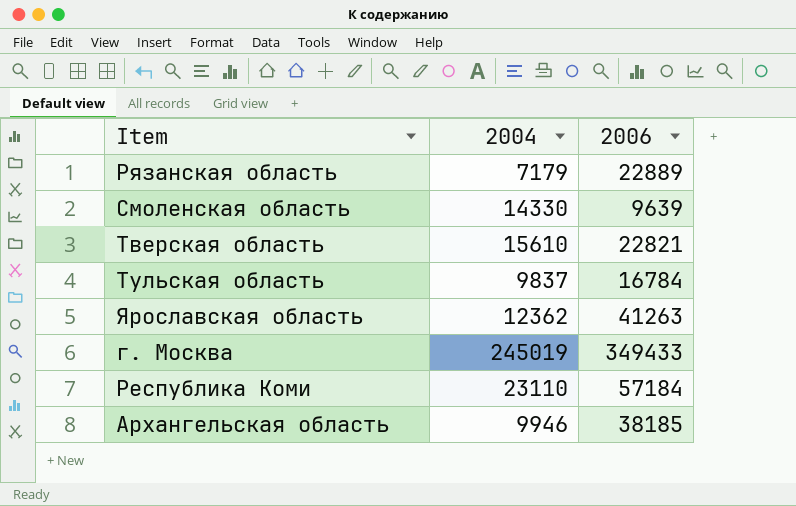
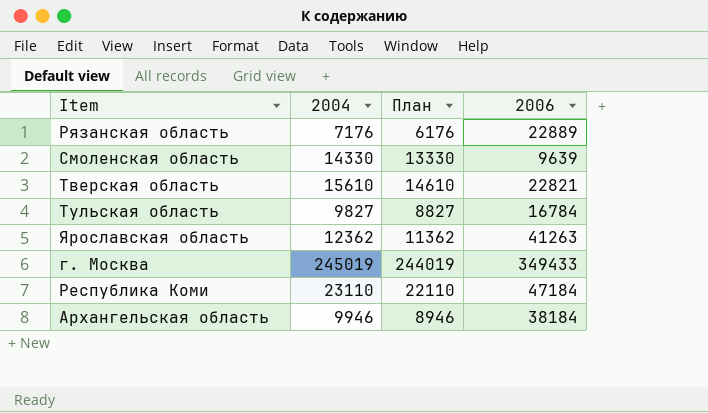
column План | formula: none -> [2004] - 1000
Рязанская область | 2004: 7179 -> 7176
Тульская область | 2004: 9837 -> 9827
Республика Коми | 2006: 57184 -> 47184
Архангельская область | 2006: 38185 -> 38184

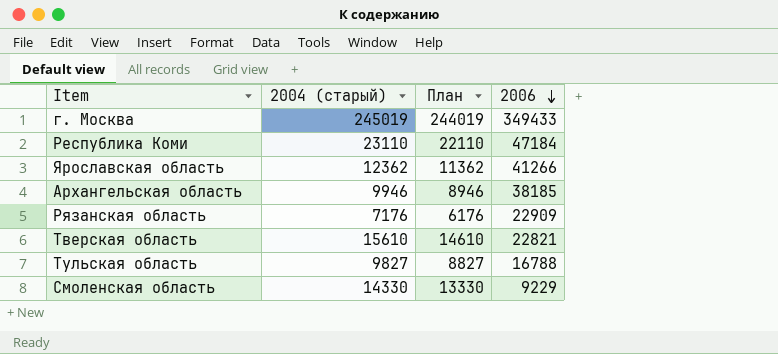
row order: none -> 2006 descending
column name: 2004 -> 2004 (старый)
Ярославская область | 2006: 41263 -> 41266
Архангельская область | 2006: 38184 -> 38185
Рязанская область | 2006: 22889 -> 22909
Тульская область | 2006: 16784 -> 16788
Смоленская область | 2006: 9639 -> 9229

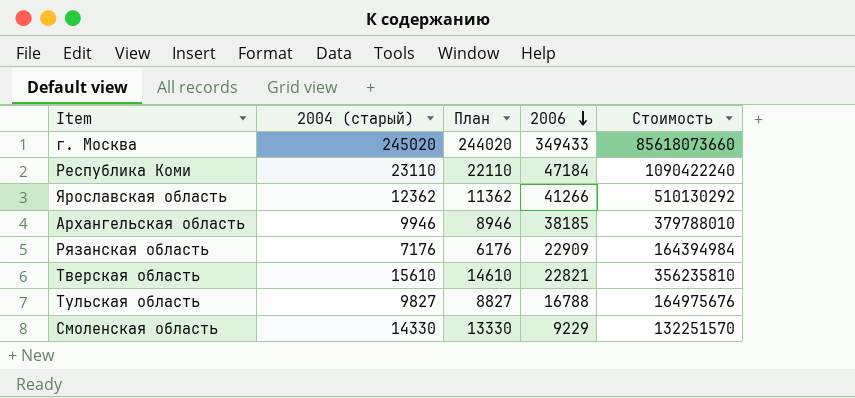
column Стоимость | formula: none -> [2004 (старый)] * [2006]
г. Москва | 2004 (старый): 245019 -> 245020
г. Москва | План: 244019 -> 244020

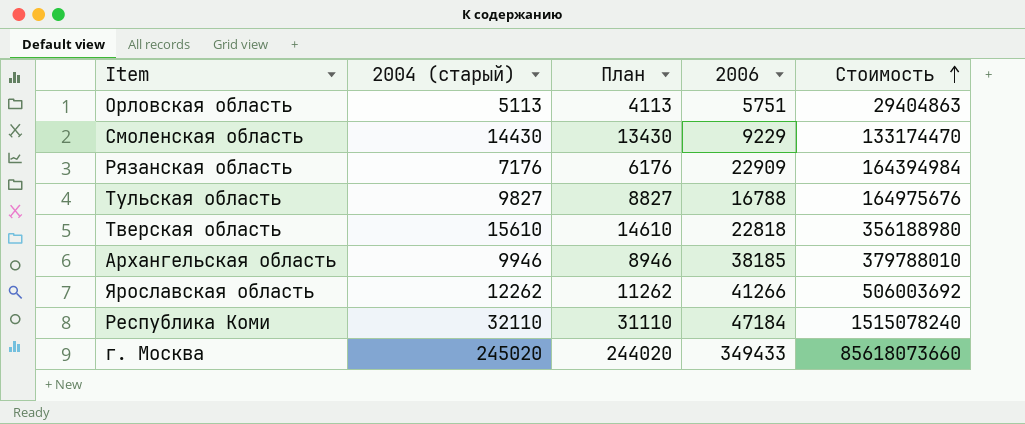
row order: 2006 descending -> Стоимость ascending
row Орловская область: none -> 5113 | 4113 | 5751 | 29404863
Смоленская область | 2004 (старый): 14330 -> 14430
Смоленская область | План: 13330 -> 13430
Смоленская область | Стоимость: 132251570 -> 133174470
Тверская область | 2006: 22821 -> 22818
Тверская область | Стоимость: 356235810 -> 356188980
Ярославская область | 2004 (старый): 12362 -> 12262
Ярославская область | План: 11362 -> 11262
Ярославская область | Стоимость: 510130292 -> 506003692
Республика Коми | 2004 (старый): 23110 -> 32110
Республика Коми | План: 22110 -> 31110
Республика Коми | Стоимость: 1090422240 -> 1515078240

